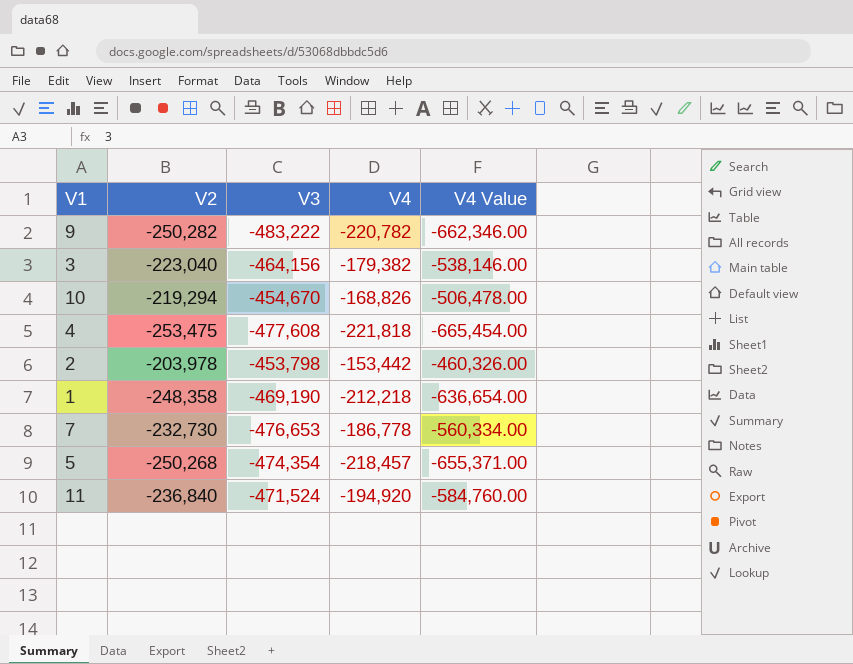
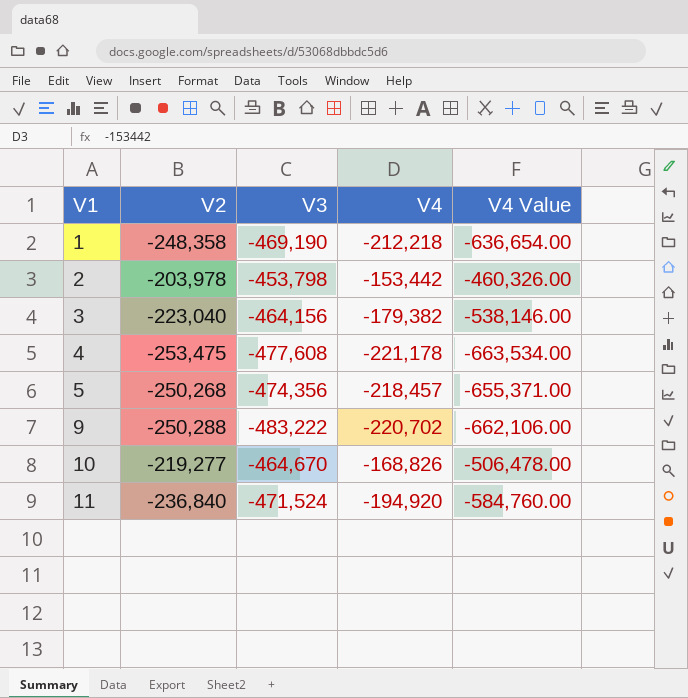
row order: none -> V1 ascending
row 7: -232,730 | -476,653 | -186,778 | -560,334.00 -> none
4 | V4: -221,818 -> -221,178
4 | V4 Value: -665,454.00 -> -663,534.00
5 | V3: -474,354 -> -474,356
9 | V2: -250,282 -> -250,288
9 | V4: -220,782 -> -220,702
9 | V4 Value: -662,346.00 -> -662,106.00
10 | V2: -219,294 -> -219,277
10 | V3: -454,670 -> -464,670

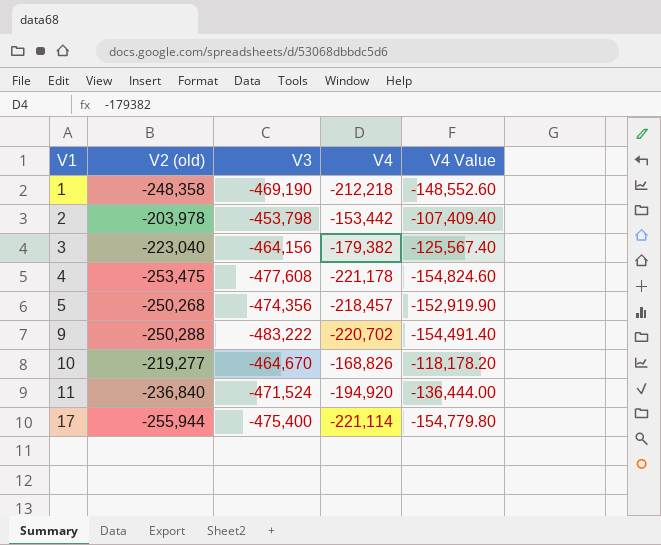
column name: V2 -> V2 (old)
column V4 Value | formula: [V4] * 3 -> [V4] * 0.7
row 17: none -> -255,944 | -475,400 | -221,114 | -154,779.80

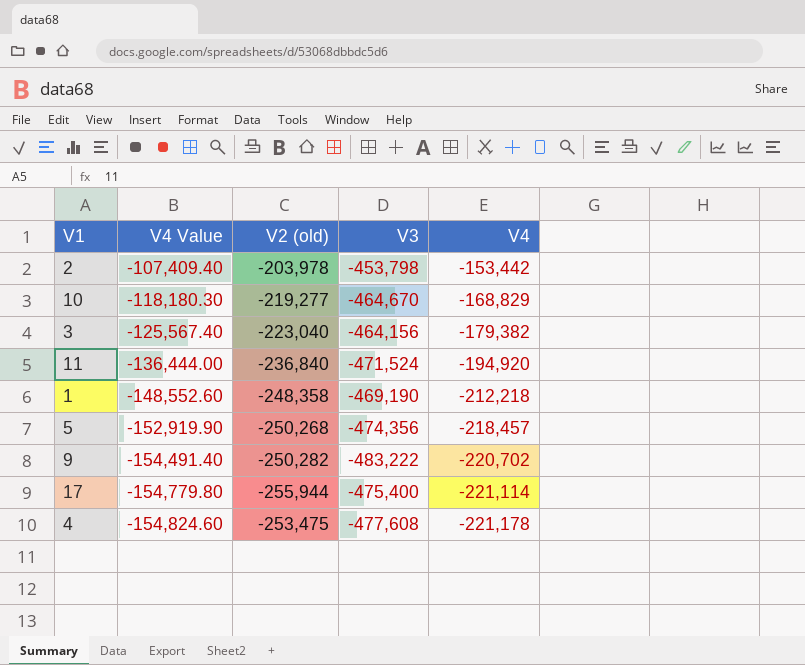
row order: V1 ascending -> V4 Value descending
column V4 Value | position: 5 -> 2
10 | V4 Value: -118,178.20 -> -118,180.30
10 | V4: -168,826 -> -168,829
9 | V2 (old): -250,288 -> -250,282

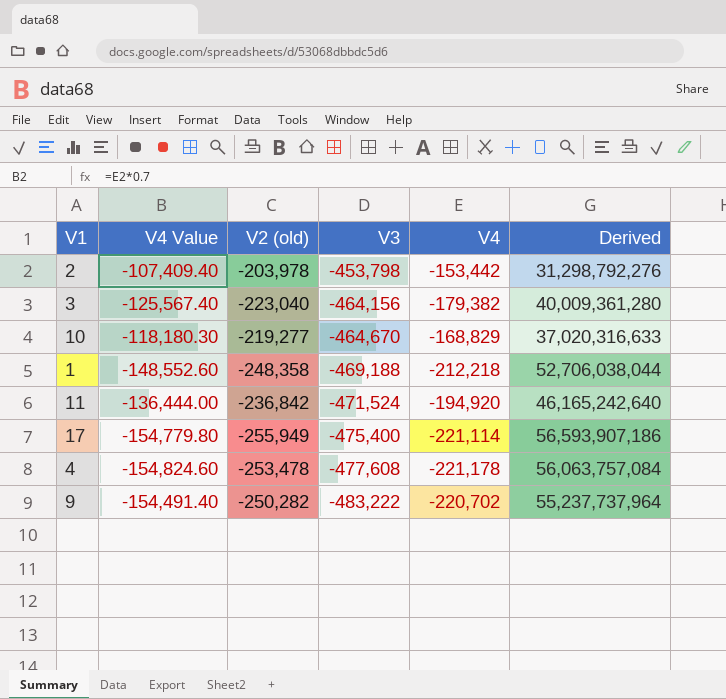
row order: V4 Value descending -> V3 descending
column Derived | formula: none -> [V2 (old)] * [V4]
row 5: -152,919.90 | -250,268 | -474,356 | -218,457 -> none
1 | V3: -469,190 -> -469,188
11 | V2 (old): -236,840 -> -236,842
17 | V2 (old): -255,944 -> -255,949
4 | V2 (old): -253,475 -> -253,478

